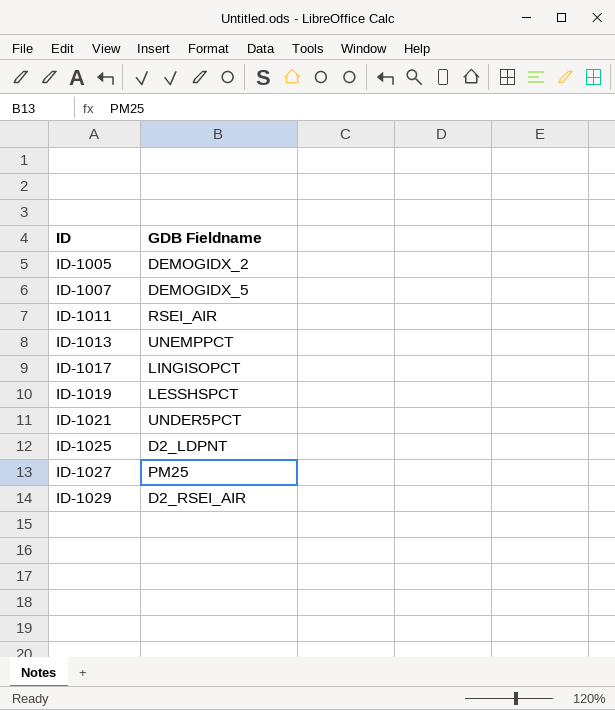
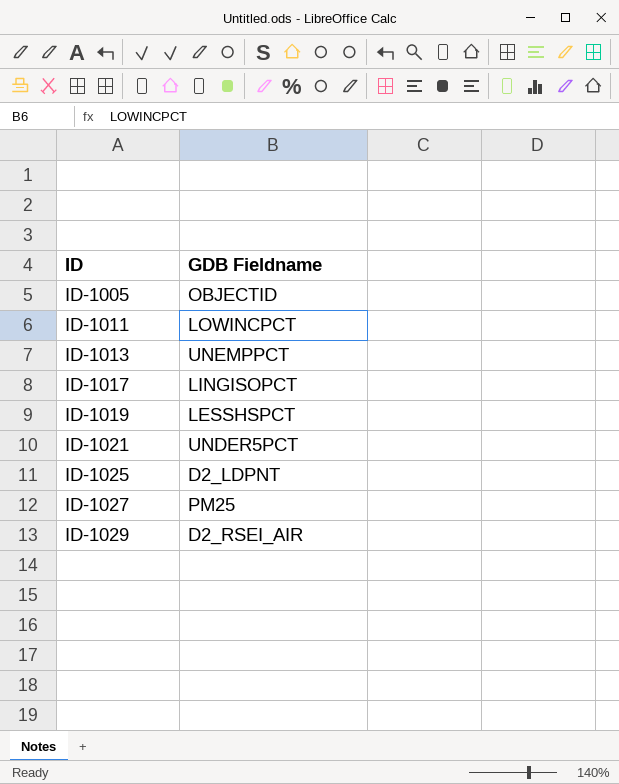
row ID-1007: DEMOGIDX_5 -> none
ID-1005 | GDB Fieldname: DEMOGIDX_2 -> OBJECTID
ID-1011 | GDB Fieldname: RSEI_AIR -> LOWINCPCT

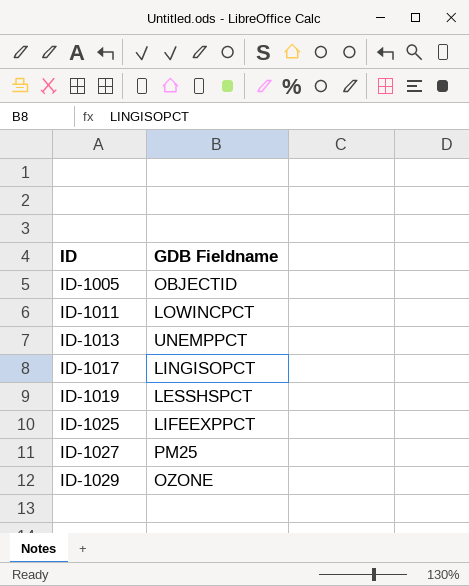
row ID-1021: UNDER5PCT -> none
ID-1025 | GDB Fieldname: D2_LDPNT -> LIFEEXPPCT
ID-1029 | GDB Fieldname: D2_RSEI_AIR -> OZONE

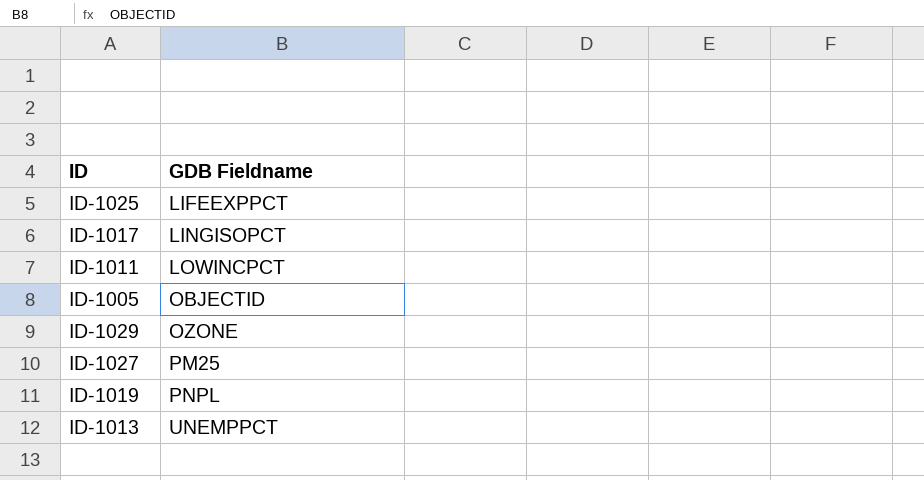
row order: ID ascending -> GDB Fieldname ascending
ID-1019 | GDB Fieldname: LESSHSPCT -> PNPL

